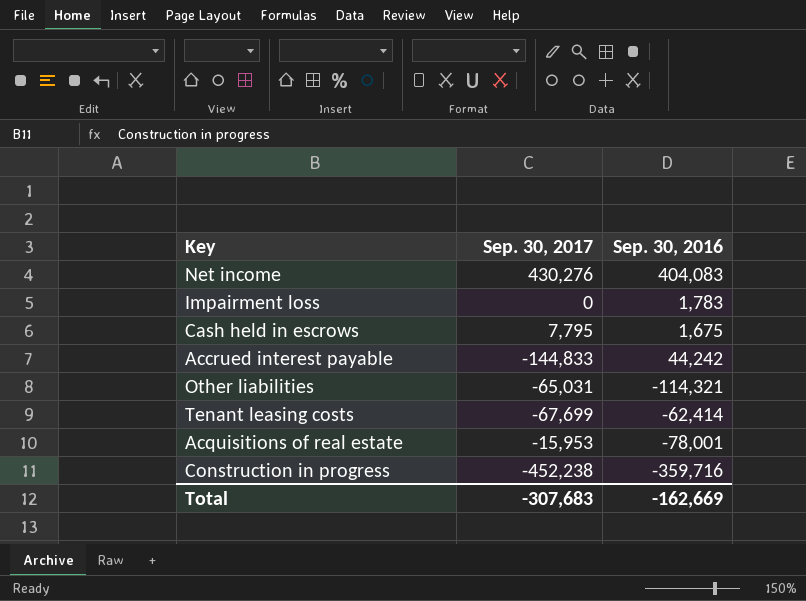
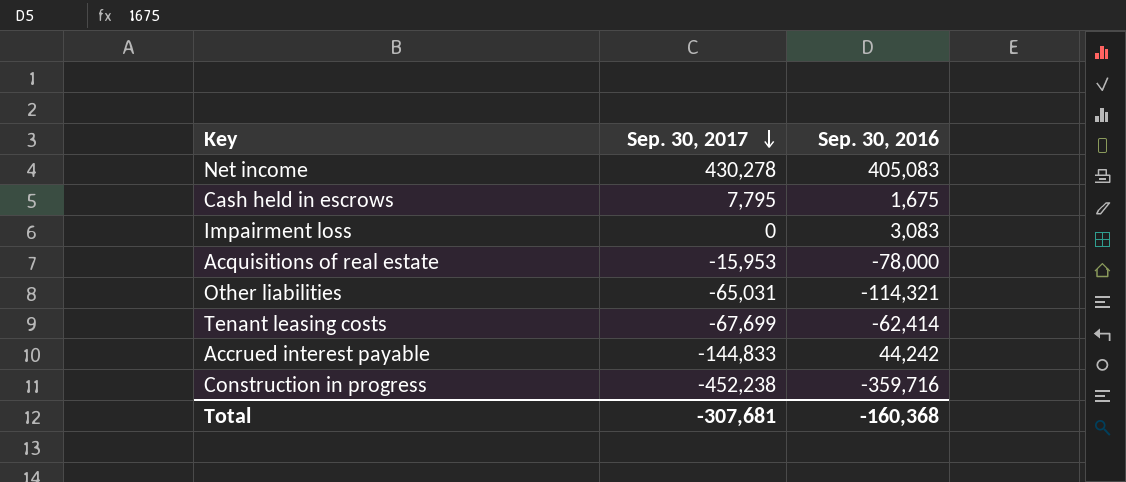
row order: none -> Sep. 30, 2017 descending
Net income | Sep. 30, 2017: 430,276 -> 430,278
Net income | Sep. 30, 2016: 404,083 -> 405,083
Impairment loss | Sep. 30, 2016: 1,783 -> 3,083
Acquisitions of real estate | Sep. 30, 2016: -78,001 -> -78,000
Total | Sep. 30, 2017: -307,683 -> -307,681
Total | Sep. 30, 2016: -162,669 -> -160,368

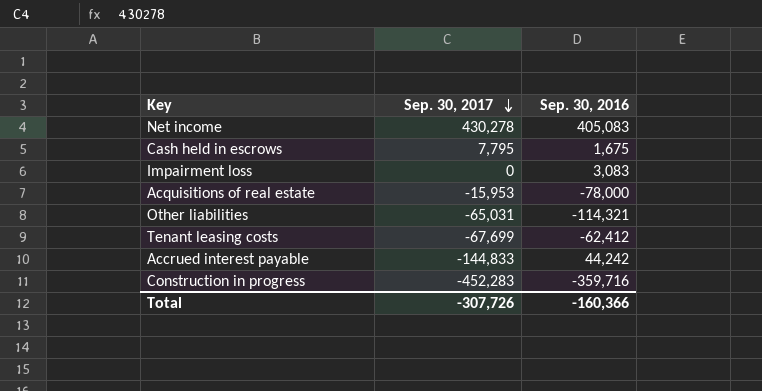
Tenant leasing costs | Sep. 30, 2016: -62,414 -> -62,412
Construction in progress | Sep. 30, 2017: -452,238 -> -452,283
Total | Sep. 30, 2017: -307,681 -> -307,726
Total | Sep. 30, 2016: -160,368 -> -160,366

